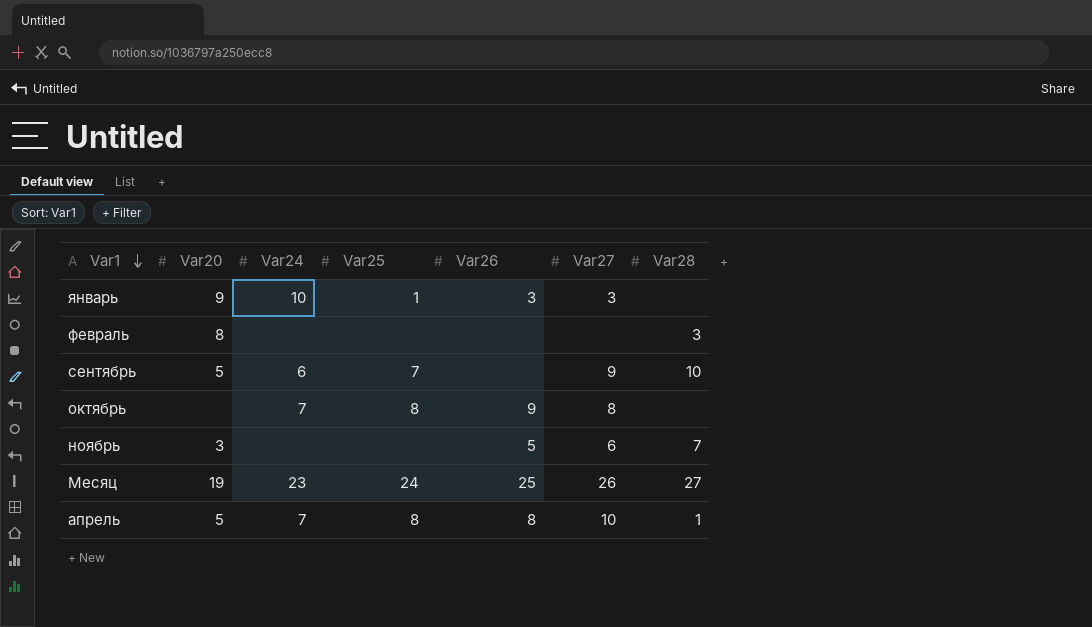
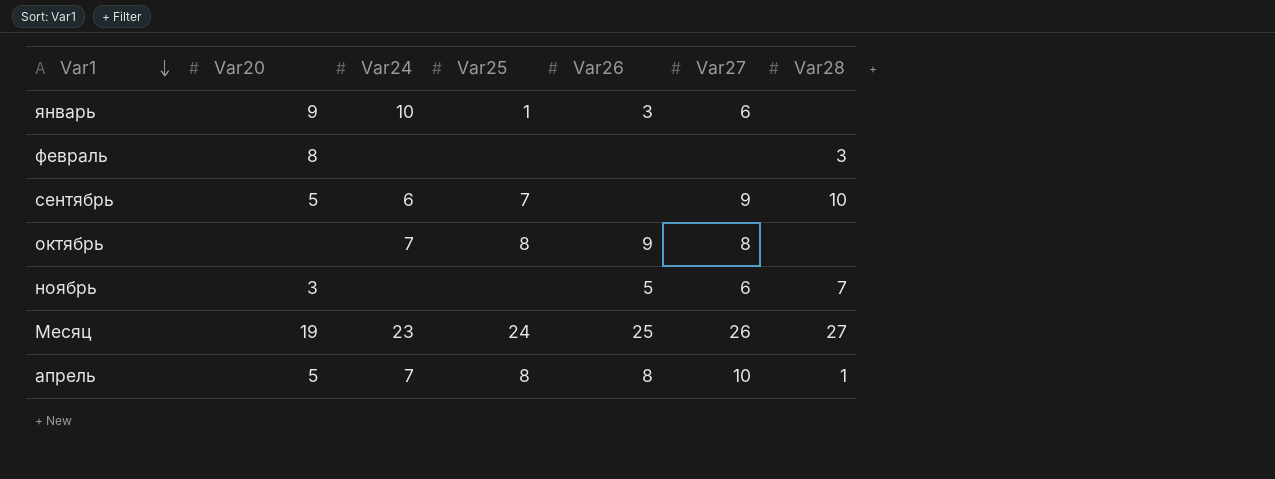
январь | Var27: 3 -> 6

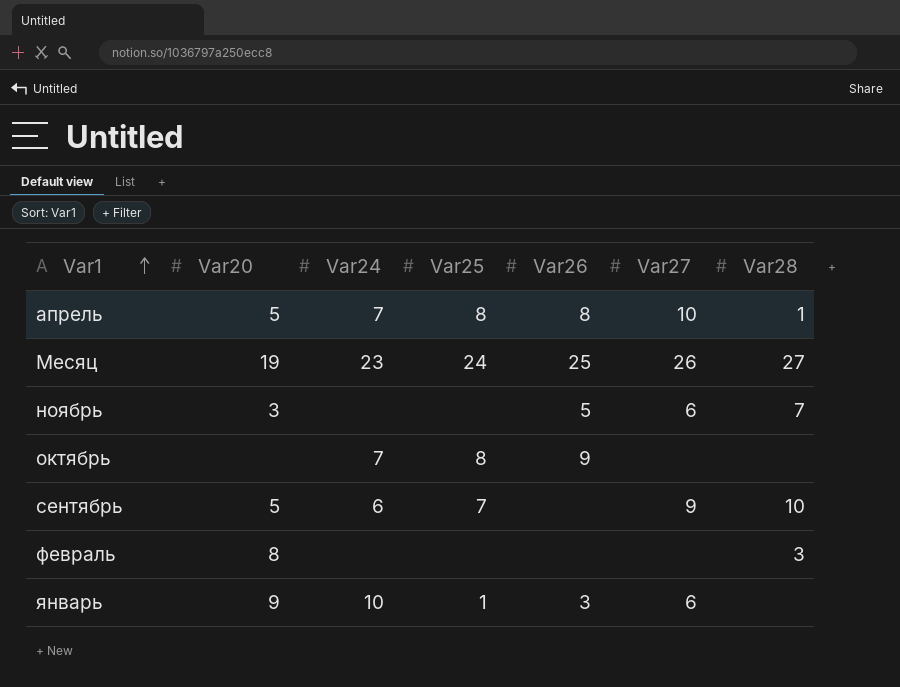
row order: Var1 descending -> Var1 ascending
октябрь | Var27: 8 -> none

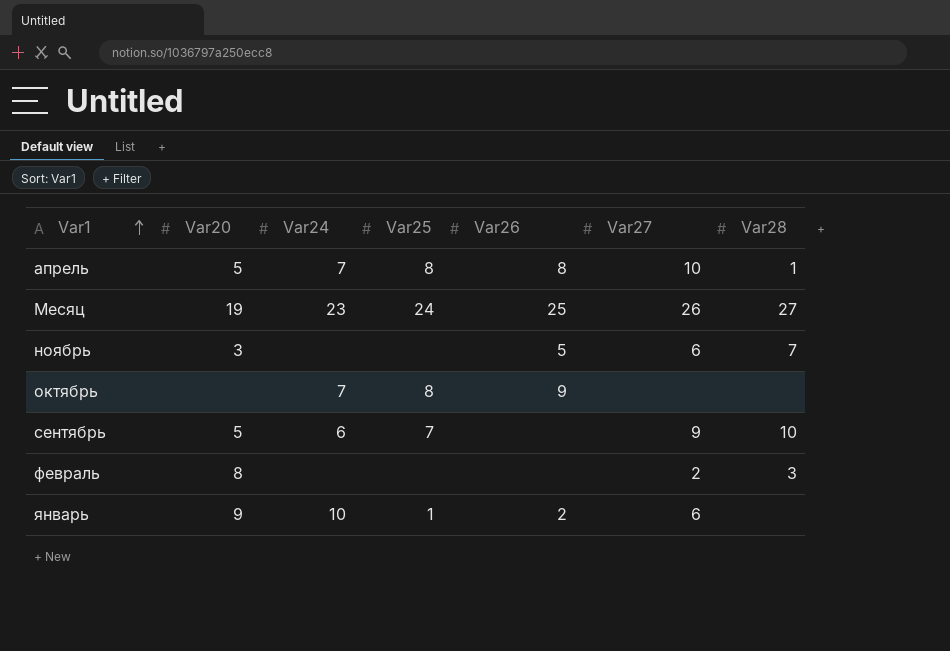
февраль | Var27: none -> 2
январь | Var26: 3 -> 2

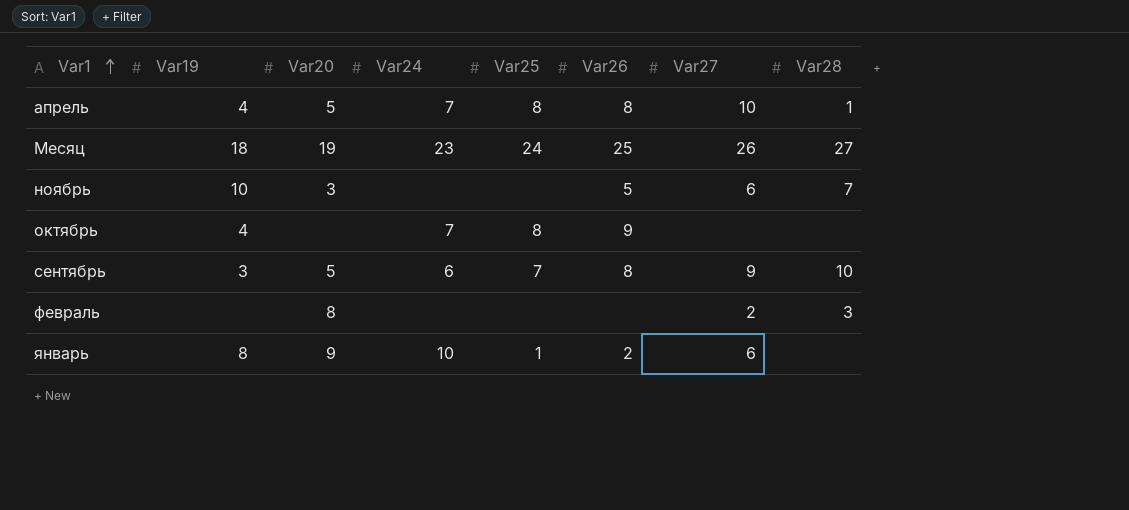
column Var19 | position: none -> 2
сентябрь | Var26: none -> 8

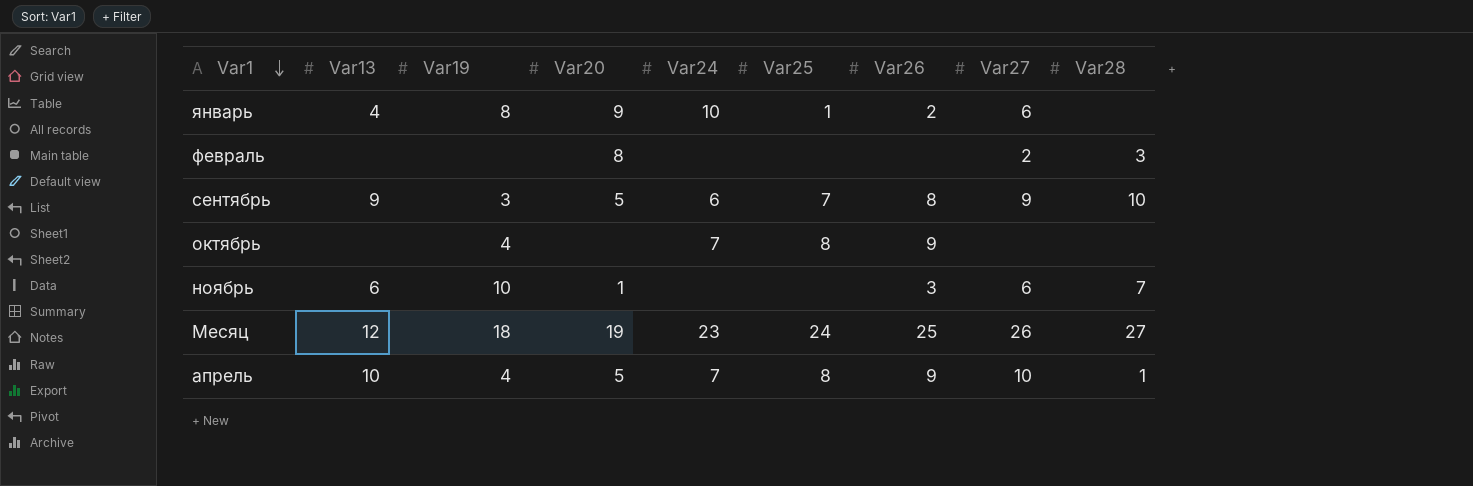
row order: Var1 ascending -> Var1 descending
column Var13 | position: none -> 2
ноябрь | Var20: 3 -> 1
ноябрь | Var26: 5 -> 3
апрель | Var26: 8 -> 9

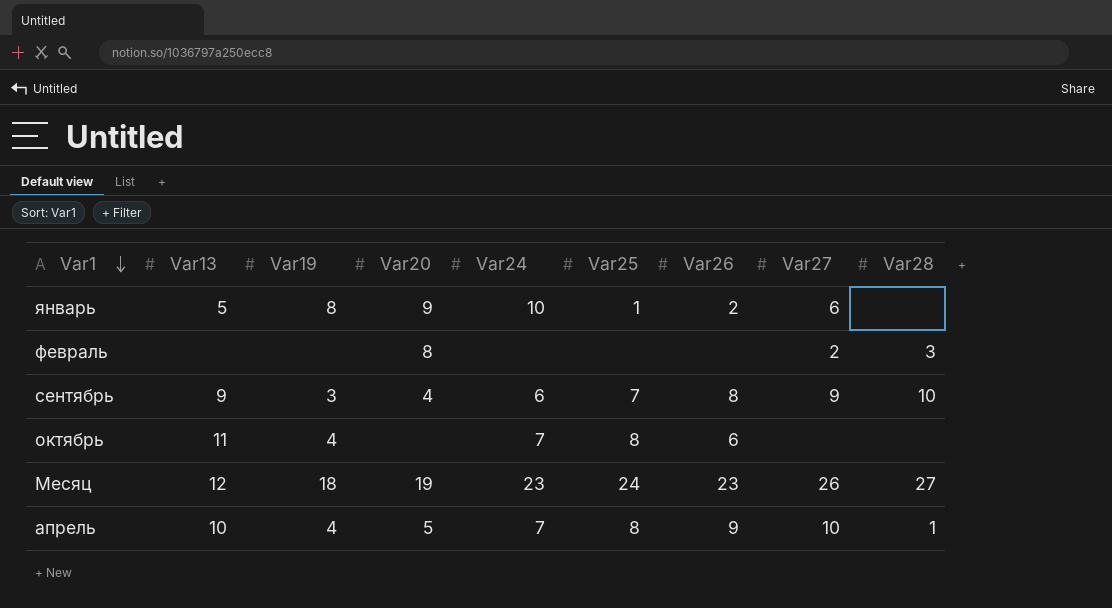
row ноябрь: 6 | 10 | 1 | none | none | 3 | 6 | 7 -> none
январь | Var13: 4 -> 5
сентябрь | Var20: 5 -> 4
октябрь | Var13: none -> 11
октябрь | Var26: 9 -> 6
Месяц | Var26: 25 -> 23

